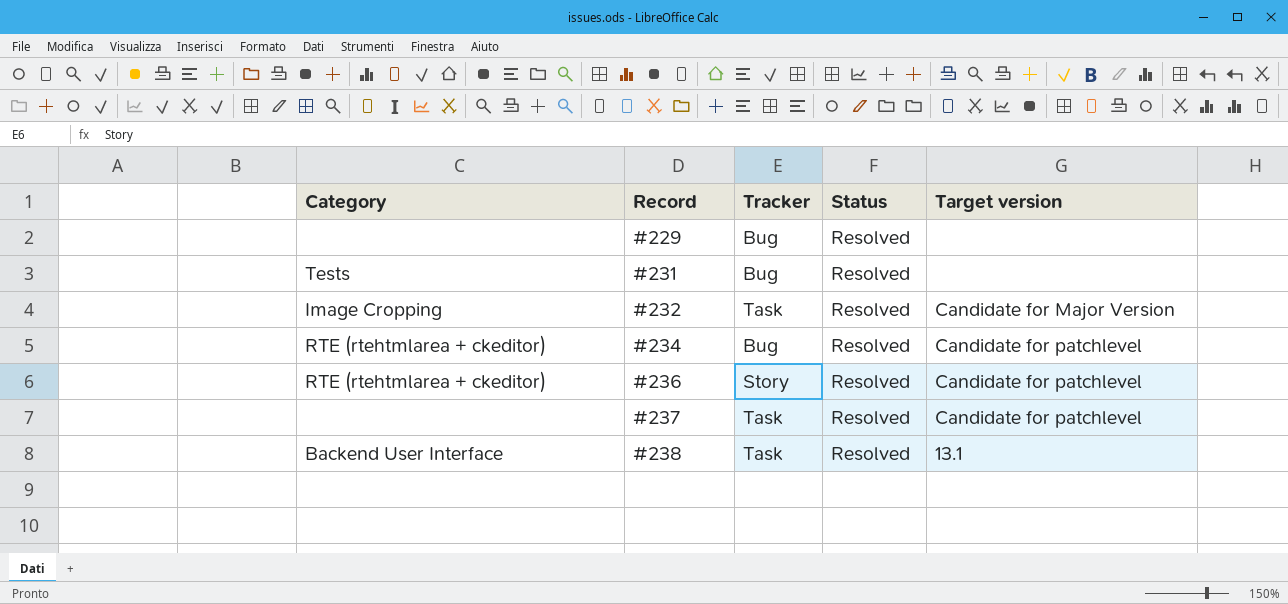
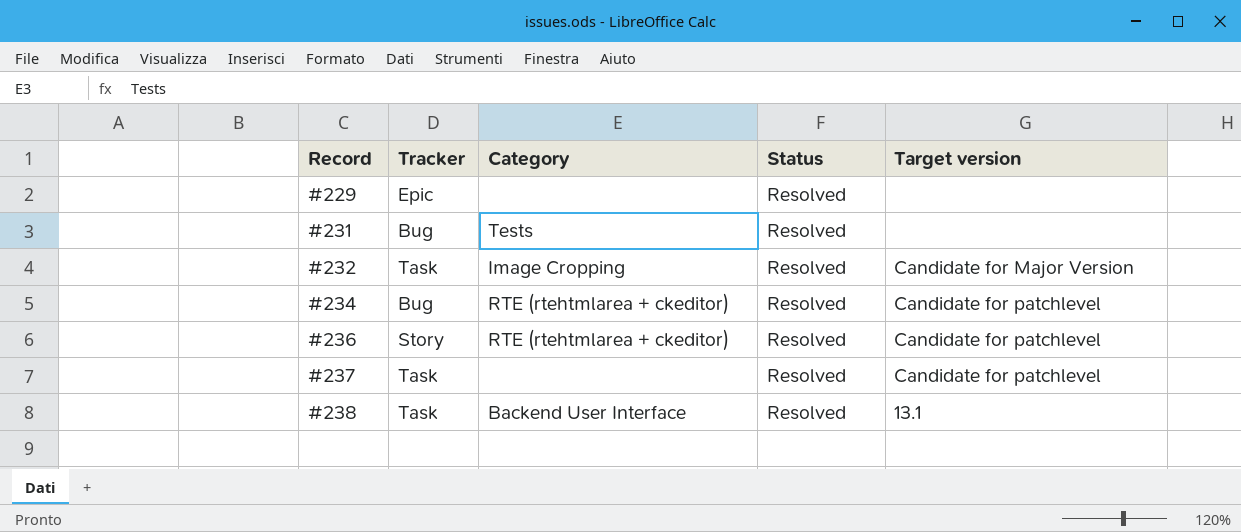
column Category | position: 1 -> 3
#229 | Tracker: Bug -> Epic

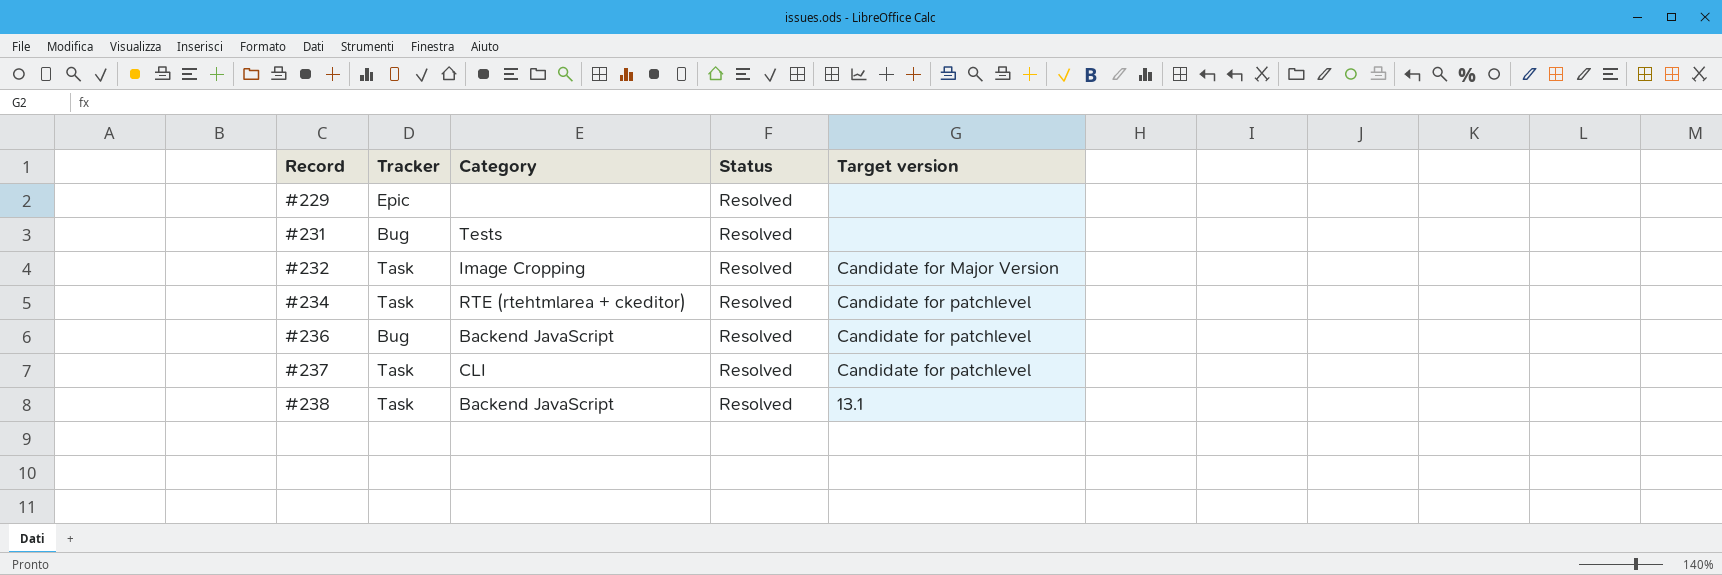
#234 | Tracker: Bug -> Task
#236 | Tracker: Story -> Bug
#236 | Category: RTE (rtehtmlarea + ckeditor) -> Backend JavaScript
#237 | Category: none -> CLI
#238 | Category: Backend User Interface -> Backend JavaScript

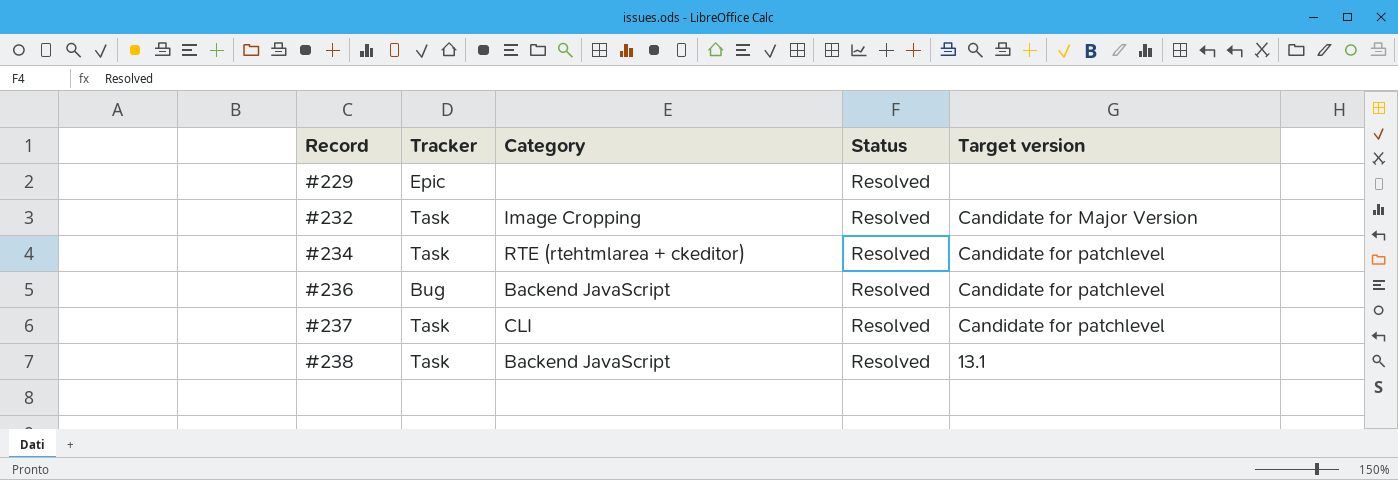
row #231: Bug | Tests | Resolved | none -> none

